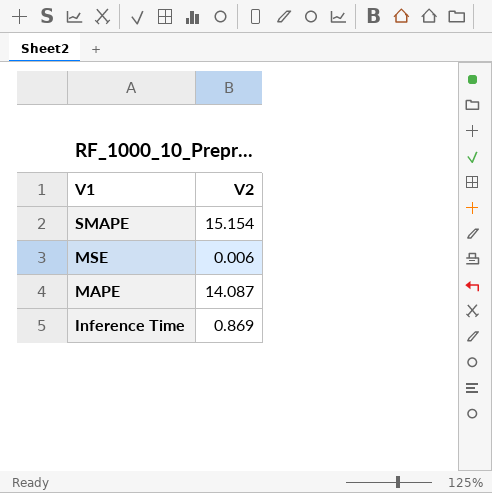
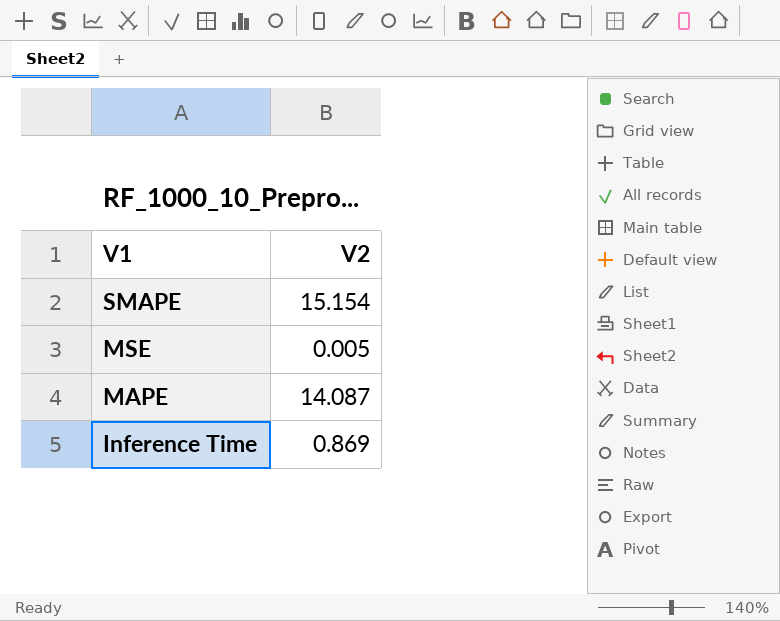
MSE | V2: 0.006 -> 0.005

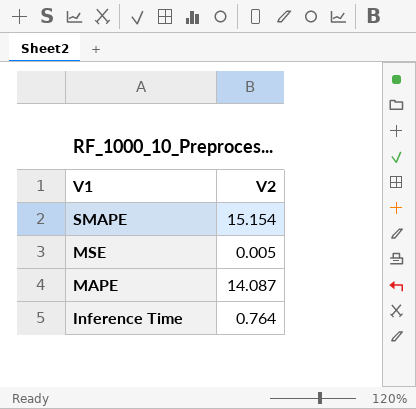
Inference Time | V2: 0.869 -> 0.764

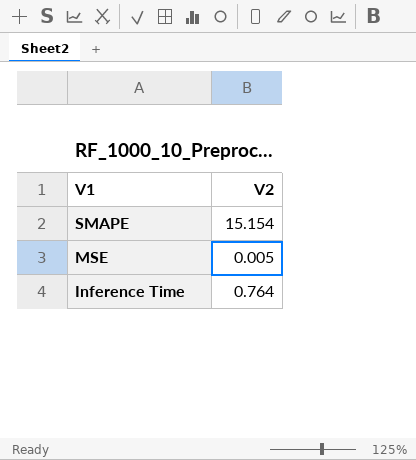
row MAPE: 14.087 -> none

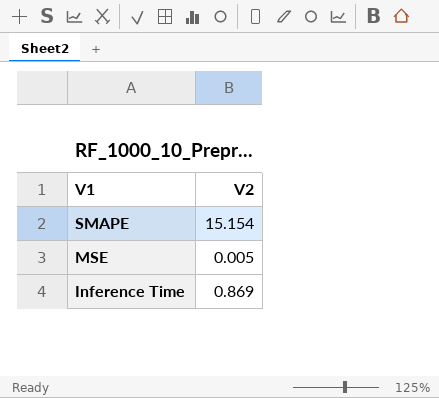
Inference Time | V2: 0.764 -> 0.869

